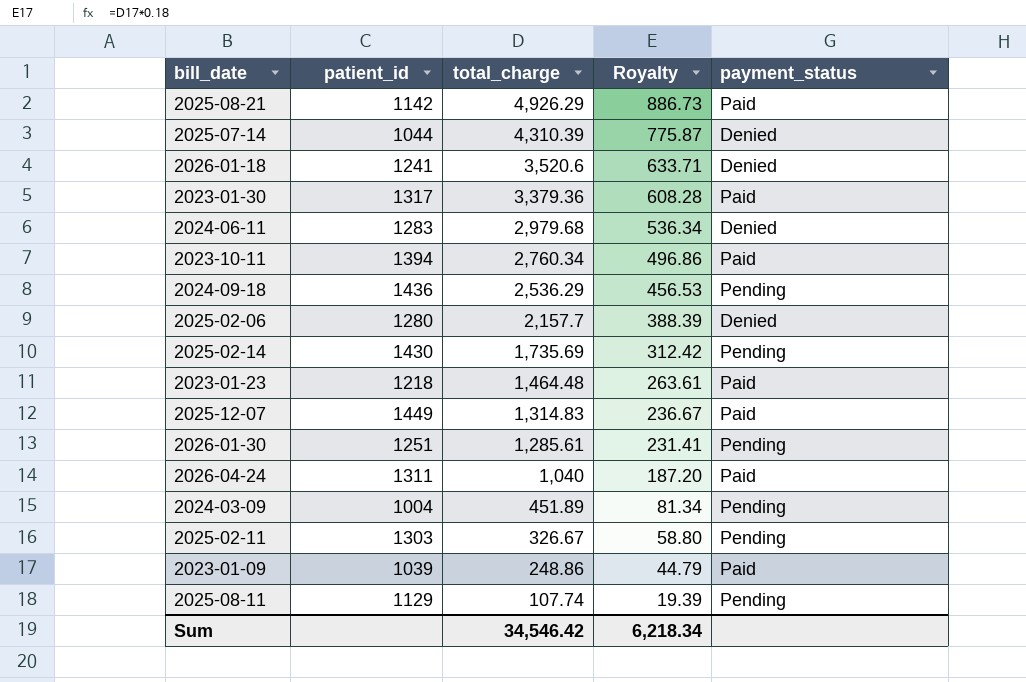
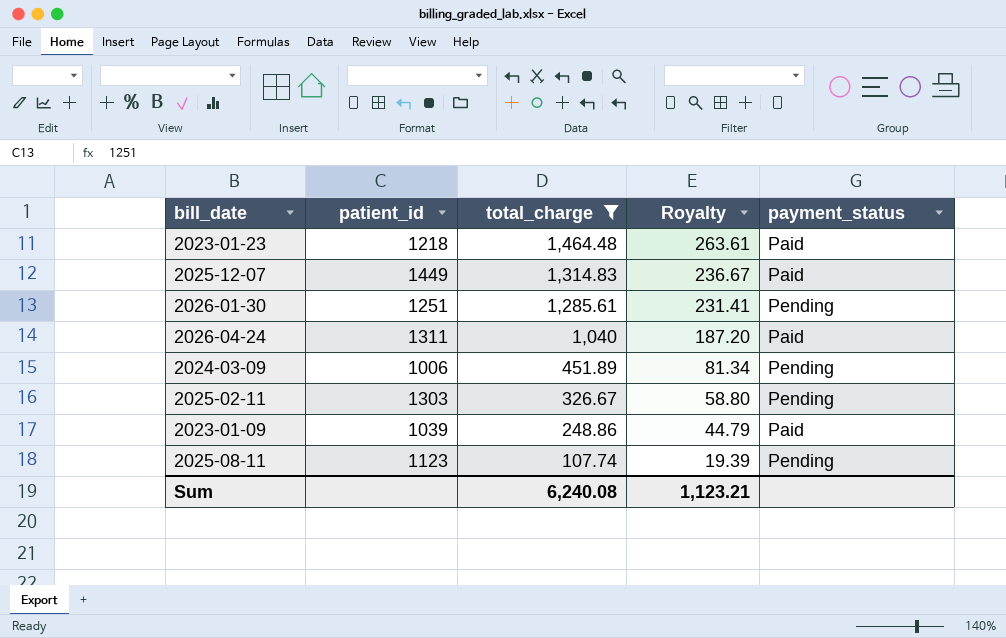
filter: none -> total_charge <= 1,464.48
2024-03-09 | patient_id: 1004 -> 1006
2025-08-11 | patient_id: 1129 -> 1123
Sum | total_charge: 34,546.42 -> 6,240.08
Sum | Royalty: 6,218.34 -> 1,123.21

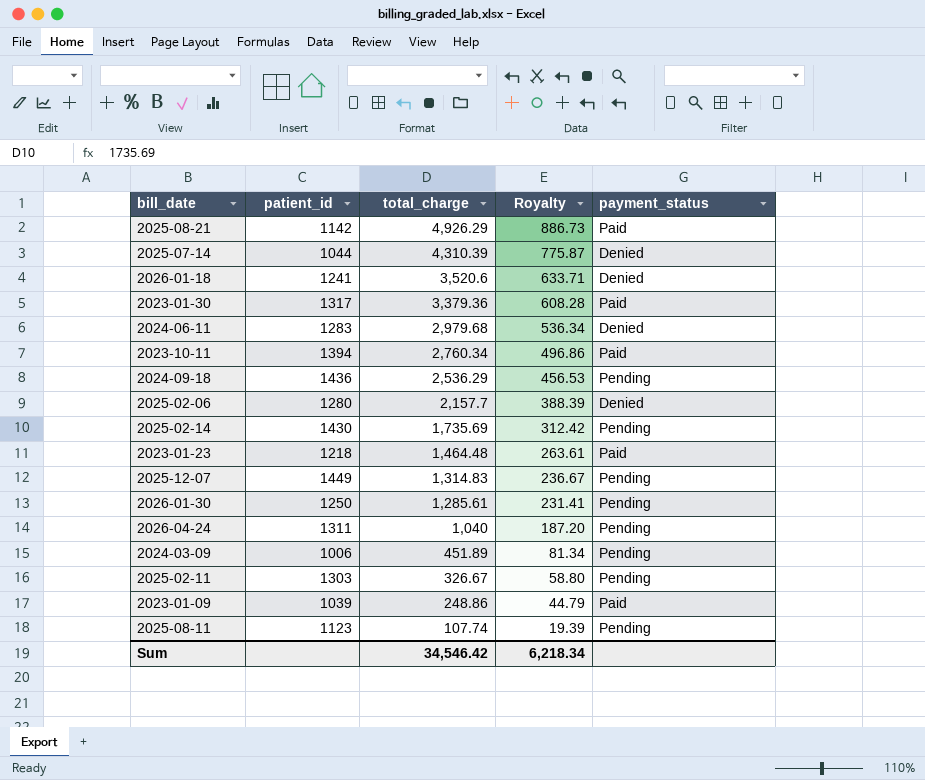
filter: total_charge <= 1,464.48 -> none
2025-12-07 | payment_status: Paid -> Pending
2026-01-30 | patient_id: 1251 -> 1250
2026-04-24 | payment_status: Paid -> Pending
Sum | total_charge: 6,240.08 -> 34,546.42
Sum | Royalty: 1,123.21 -> 6,218.34

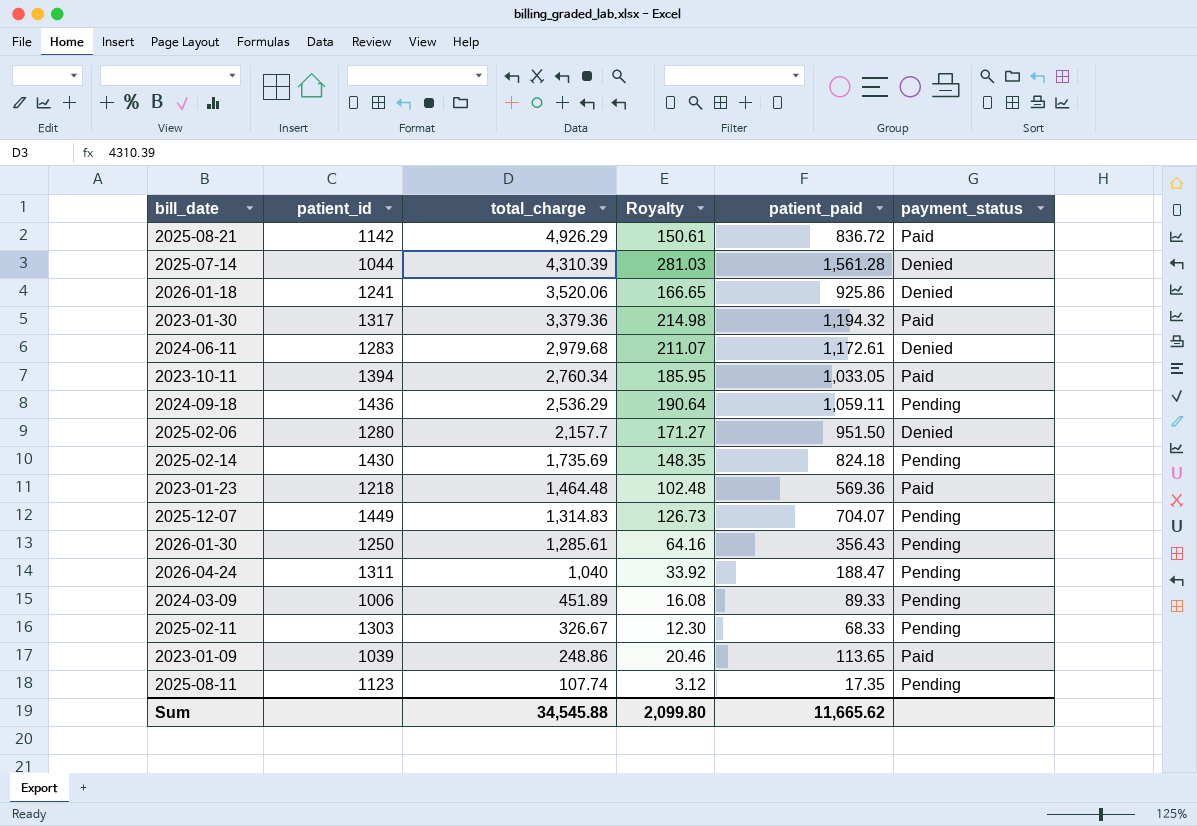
column Royalty | formula: [total_charge] * 0.18 -> [patient_paid] * 0.18
column patient_paid | position: none -> 5
2026-01-18 | total_charge: 3,520.6 -> 3,520.06
Sum | total_charge: 34,546.42 -> 34,545.88
Sum | Royalty: 6,218.34 -> 2,099.80

